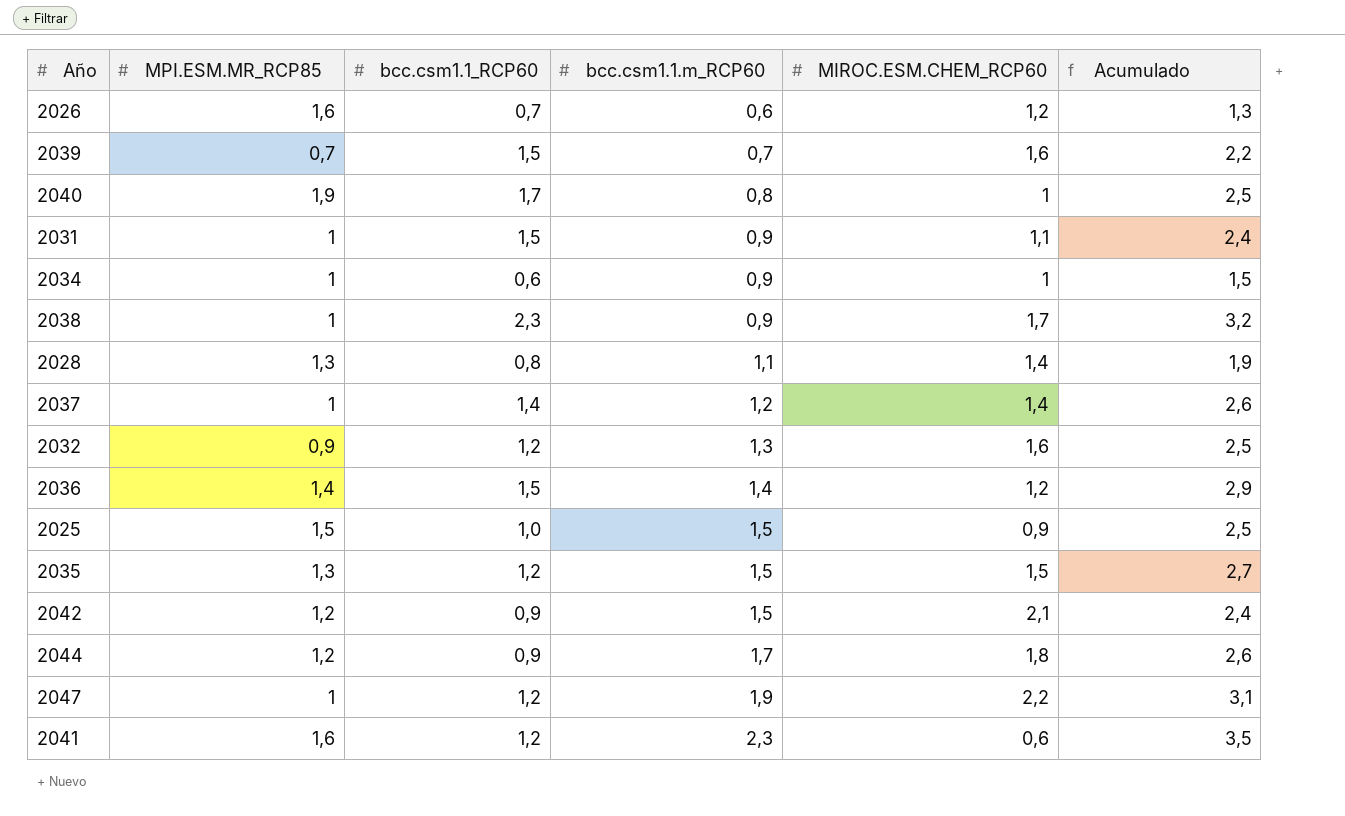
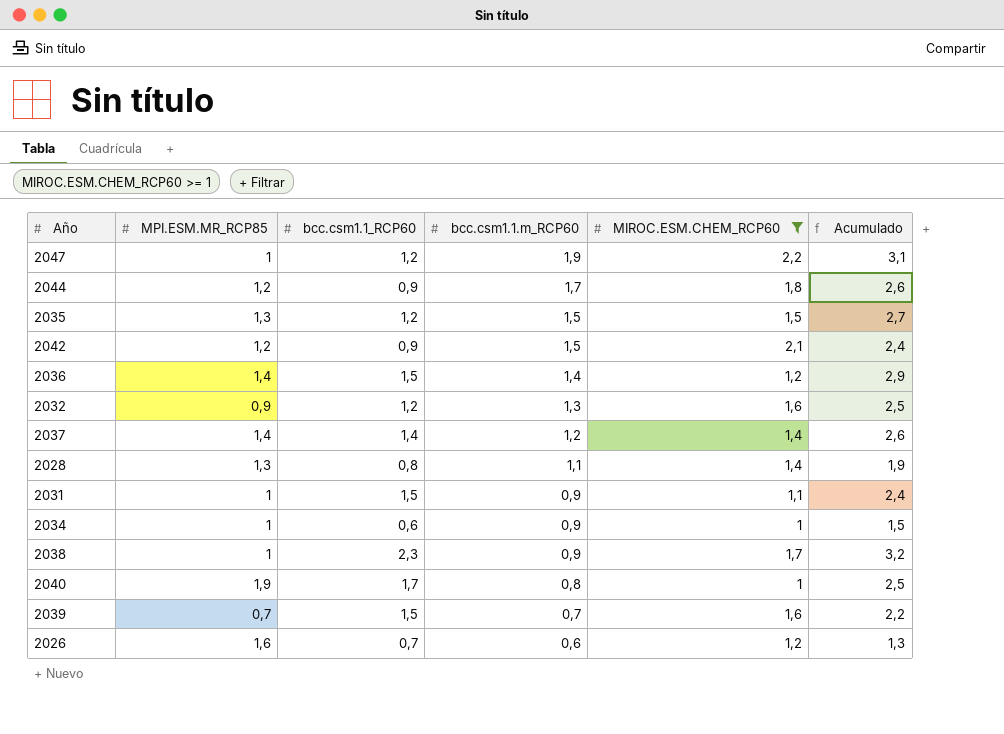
filter: none -> MIROC.ESM.CHEM_RCP60 >= 1
row order: bcc.csm1.1.m_RCP60 ascending -> bcc.csm1.1.m_RCP60 descending
2037 | MPI.ESM.MR_RCP85: 1 -> 1,4

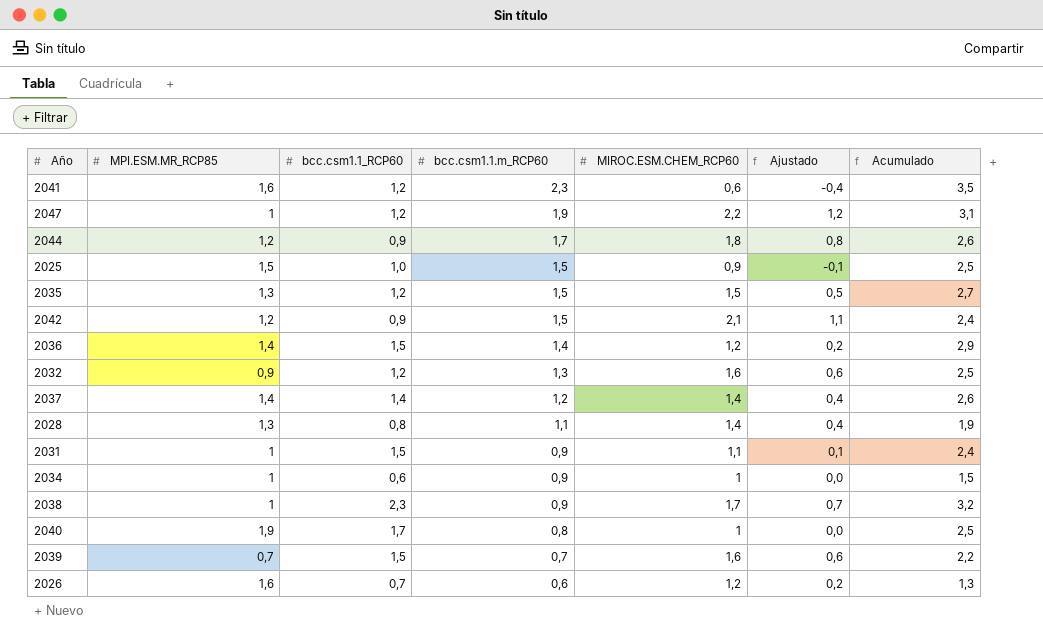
filter: MIROC.ESM.CHEM_RCP60 >= 1 -> none
column Ajustado | formula: none -> [MIROC.ESM.CHEM_RCP60] - 1

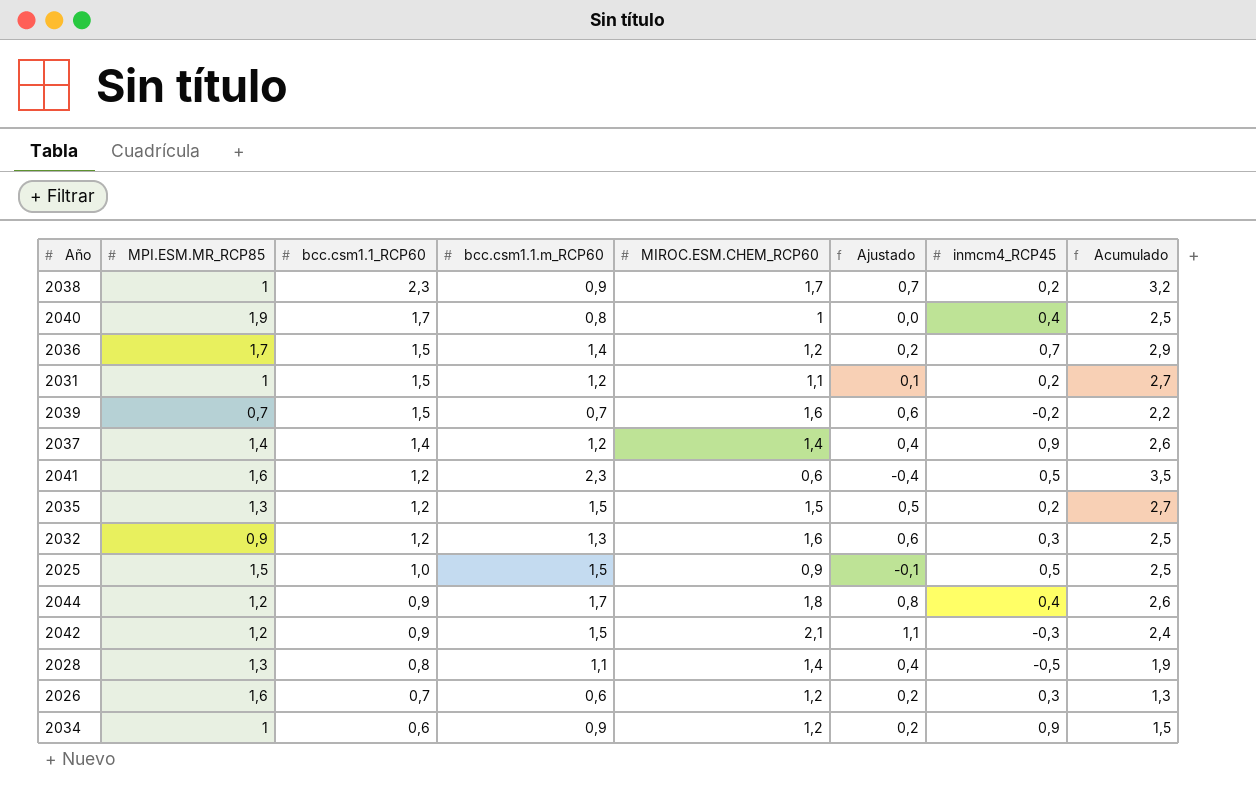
row order: bcc.csm1.1.m_RCP60 descending -> bcc.csm1.1_RCP60 descending
column inmcm4_RCP45 | position: none -> 7
row 2047: 1 | 1,2 | 1,9 | 2,2 | 1,2 | 3,1 -> none
2036 | MPI.ESM.MR_RCP85: 1,4 -> 1,7
2031 | bcc.csm1.1.m_RCP60: 0,9 -> 1,2
2031 | Acumulado: 2,4 -> 2,7
2034 | MIROC.ESM.CHEM_RCP60: 1 -> 1,2
2034 | Ajustado: 0,0 -> 0,2

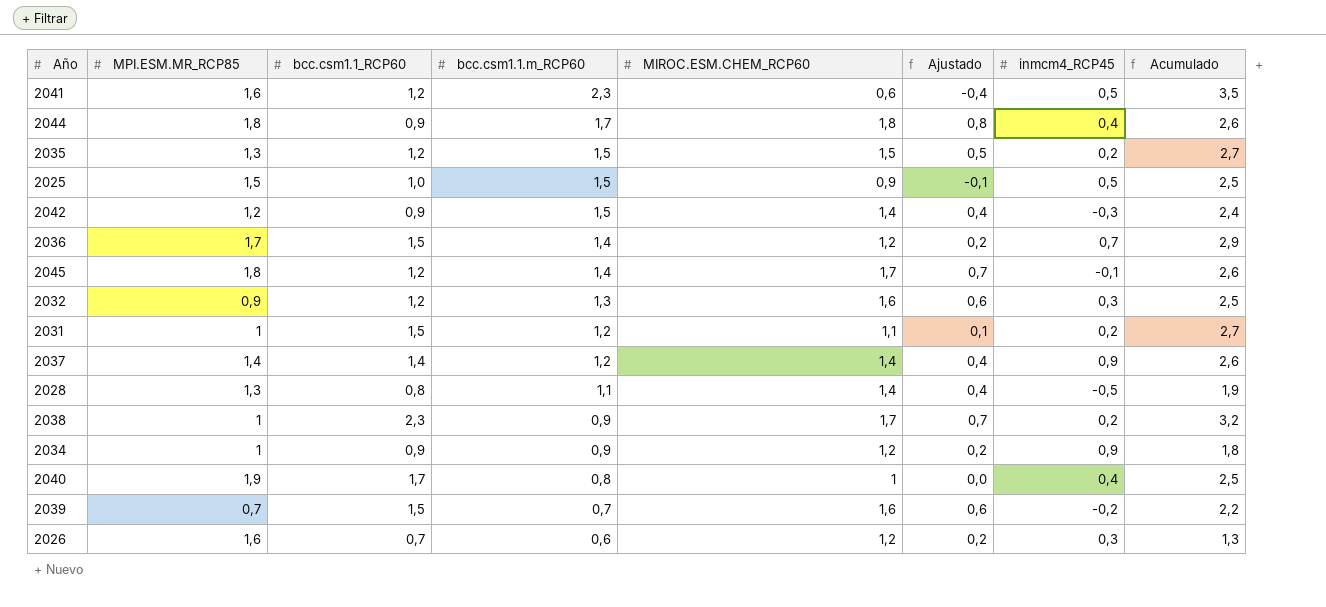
row order: bcc.csm1.1_RCP60 descending -> bcc.csm1.1.m_RCP60 descending
2044 | MPI.ESM.MR_RCP85: 1,2 -> 1,8
2042 | MIROC.ESM.CHEM_RCP60: 2,1 -> 1,4
2042 | Ajustado: 1,1 -> 0,4
row 2045: none -> 1,8 | 1,2 | 1,4 | 1,7 | 0,7 | -0,1 | 2,6
2034 | bcc.csm1.1_RCP60: 0,6 -> 0,9
2034 | Acumulado: 1,5 -> 1,8

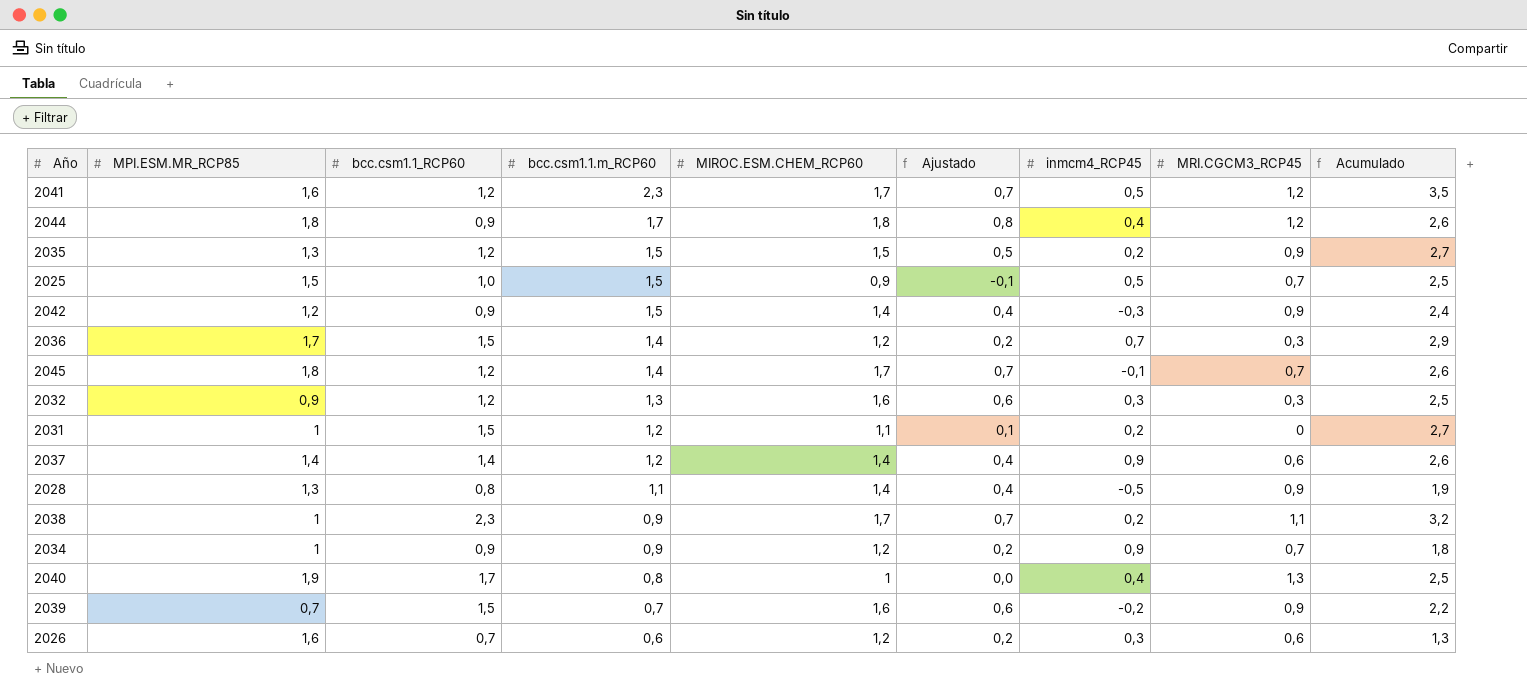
column MRI.CGCM3_RCP45 | position: none -> 8
2041 | MIROC.ESM.CHEM_RCP60: 0,6 -> 1,7
2041 | Ajustado: -0,4 -> 0,7

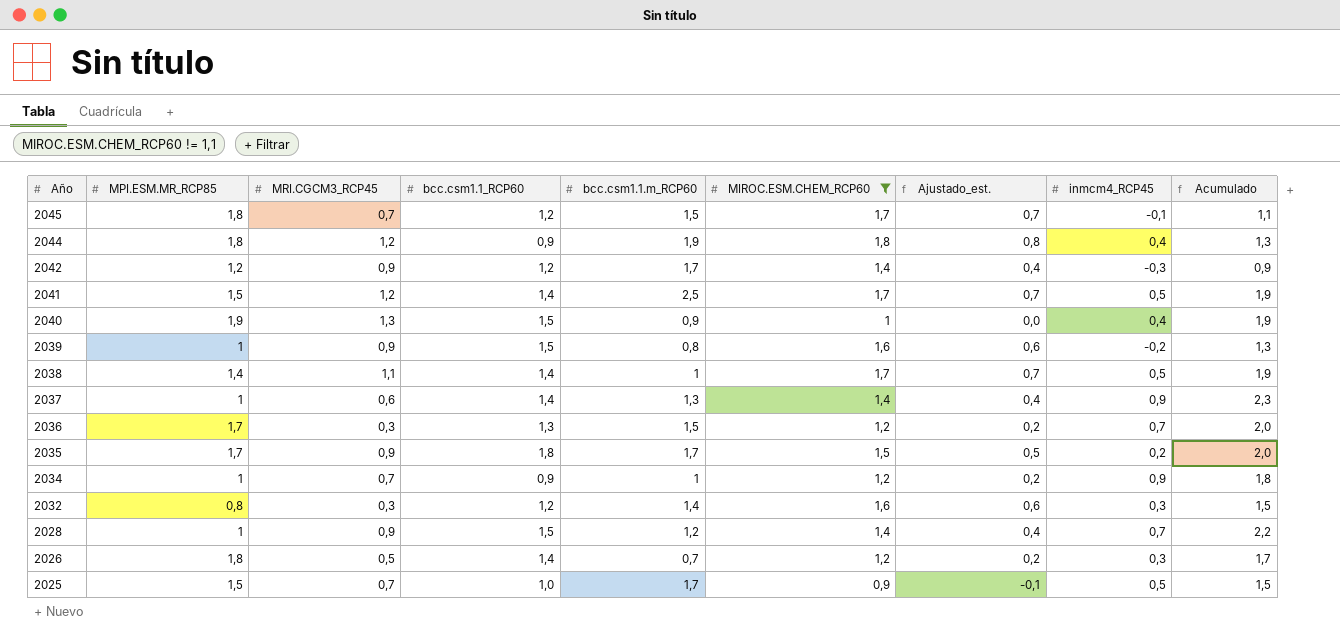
filter: none -> MIROC.ESM.CHEM_RCP60 != 1,1
row order: bcc.csm1.1.m_RCP60 descending -> Año descending
column MRI.CGCM3_RCP45 | position: 8 -> 3
column name: Ajustado -> Ajustado_est.
column Acumulado | formula: [bcc.csm1.1_RCP60] + [bcc.csm1.1.m_RCP60] -> [bcc.csm1.1_RCP60] + [inmcm4_RCP45]
2045 | bcc.csm1.1.m_RCP60: 1,4 -> 1,5
2044 | bcc.csm1.1.m_RCP60: 1,7 -> 1,9
2042 | bcc.csm1.1_RCP60: 0,9 -> 1,2
2042 | bcc.csm1.1.m_RCP60: 1,5 -> 1,7
2041 | MPI.ESM.MR_RCP85: 1,6 -> 1,5
2041 | bcc.csm1.1_RCP60: 1,2 -> 1,4
2041 | bcc.csm1.1.m_RCP60: 2,3 -> 2,5
2040 | bcc.csm1.1_RCP60: 1,7 -> 1,5
2040 | bcc.csm1.1.m_RCP60: 0,8 -> 0,9
2039 | MPI.ESM.MR_RCP85: 0,7 -> 1
2039 | bcc.csm1.1.m_RCP60: 0,7 -> 0,8
2038 | MPI.ESM.MR_RCP85: 1 -> 1,4
2038 | bcc.csm1.1_RCP60: 2,3 -> 1,4
2038 | bcc.csm1.1.m_RCP60: 0,9 -> 1
2038 | inmcm4_RCP45: 0,2 -> 0,5
2037 | MPI.ESM.MR_RCP85: 1,4 -> 1
2037 | bcc.csm1.1.m_RCP60: 1,2 -> 1,3
2036 | bcc.csm1.1_RCP60: 1,5 -> 1,3
2036 | bcc.csm1.1.m_RCP60: 1,4 -> 1,5
2035 | MPI.ESM.MR_RCP85: 1,3 -> 1,7
2035 | bcc.csm1.1_RCP60: 1,2 -> 1,8
2035 | bcc.csm1.1.m_RCP60: 1,5 -> 1,7
2034 | bcc.csm1.1.m_RCP60: 0,9 -> 1
2032 | MPI.ESM.MR_RCP85: 0,9 -> 0,8
2032 | bcc.csm1.1.m_RCP60: 1,3 -> 1,4
2028 | MPI.ESM.MR_RCP85: 1,3 -> 1
2028 | bcc.csm1.1_RCP60: 0,8 -> 1,5
2028 | bcc.csm1.1.m_RCP60: 1,1 -> 1,2
2028 | inmcm4_RCP45: -0,5 -> 0,7
2026 | MPI.ESM.MR_RCP85: 1,6 -> 1,8
2026 | MRI.CGCM3_RCP45: 0,6 -> 0,5
2026 | bcc.csm1.1_RCP60: 0,7 -> 1,4
2026 | bcc.csm1.1.m_RCP60: 0,6 -> 0,7
2025 | bcc.csm1.1.m_RCP60: 1,5 -> 1,7

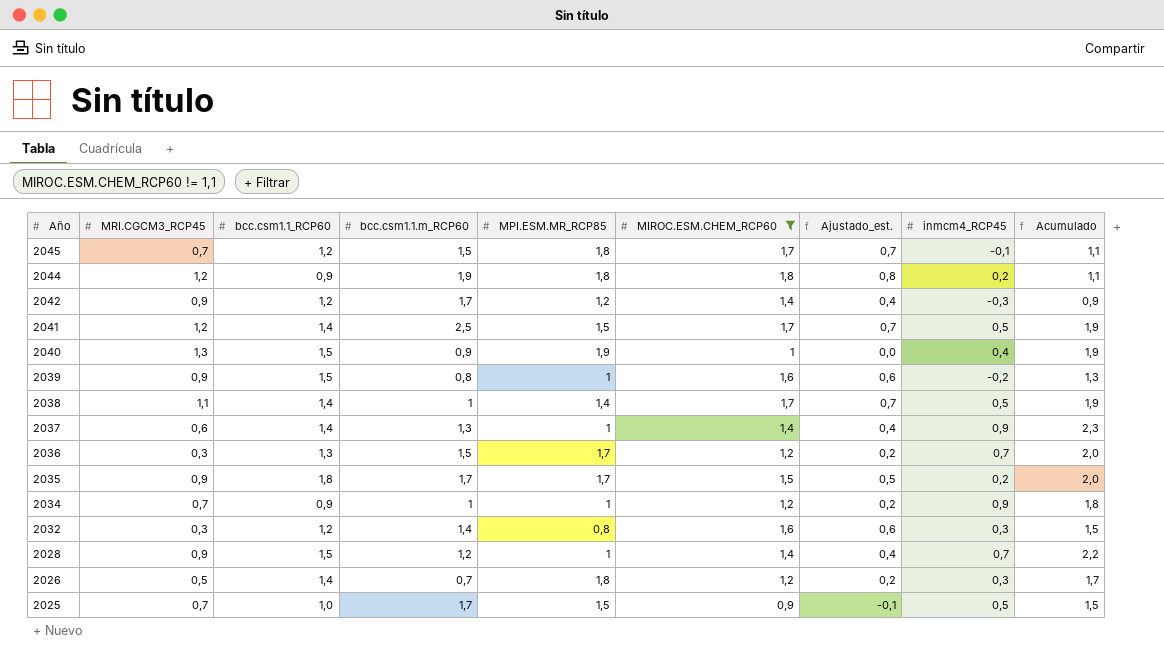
column MPI.ESM.MR_RCP85 | position: 2 -> 5
2044 | inmcm4_RCP45: 0,4 -> 0,2
2044 | Acumulado: 1,3 -> 1,1

